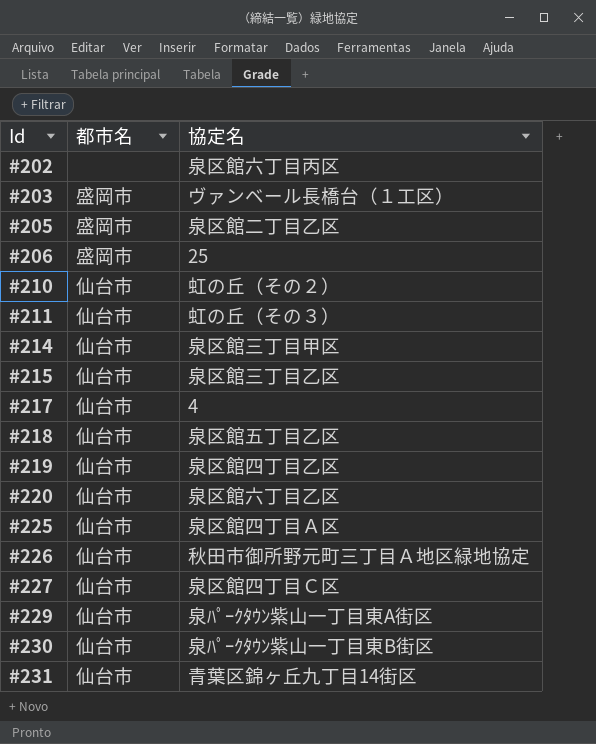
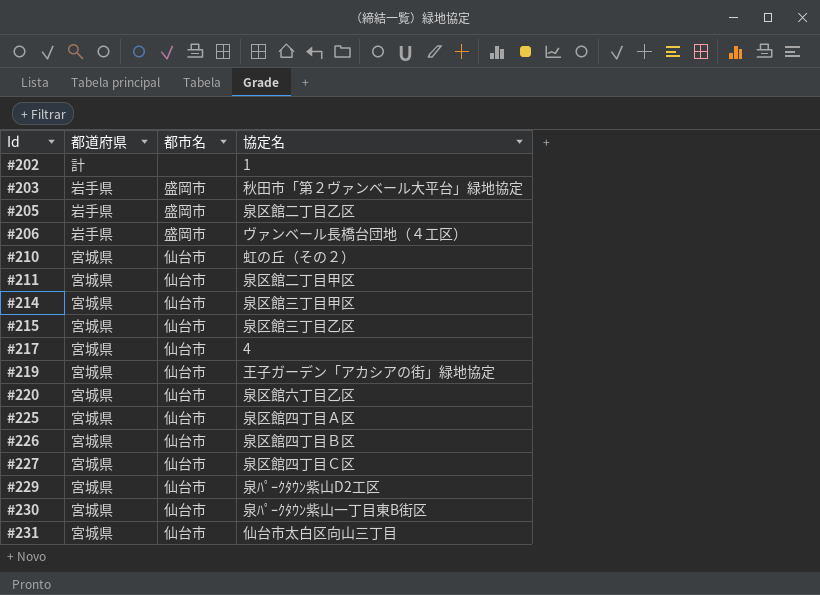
column 都道府県 | position: none -> 2
row #218: 仙台市 | 泉区館五丁目乙区 -> none
#202 | 協定名: 泉区館六丁目丙区 -> 1
#203 | 協定名: ヴァンベール長橋台（１工区） -> 秋田市「第２ヴァンベール大平台」緑地協定
#206 | 協定名: 25 -> ヴァンベール長橋台団地（４工区）
#211 | 協定名: 虹の丘（その３） -> 泉区館二丁目甲区
#219 | 協定名: 泉区館四丁目乙区 -> 王子ガーデン「アカシアの街」緑地協定
#226 | 協定名: 秋田市御所野元町三丁目Ａ地区緑地協定 -> 泉区館四丁目Ｂ区
#229 | 協定名: 泉ﾊﾟｰｸﾀｳﾝ紫山一丁目東A街区 -> 泉ﾊﾟｰｸﾀｳﾝ紫山D2工区
#231 | 協定名: 青葉区錦ヶ丘九丁目14街区 -> 仙台市太白区向山三丁目

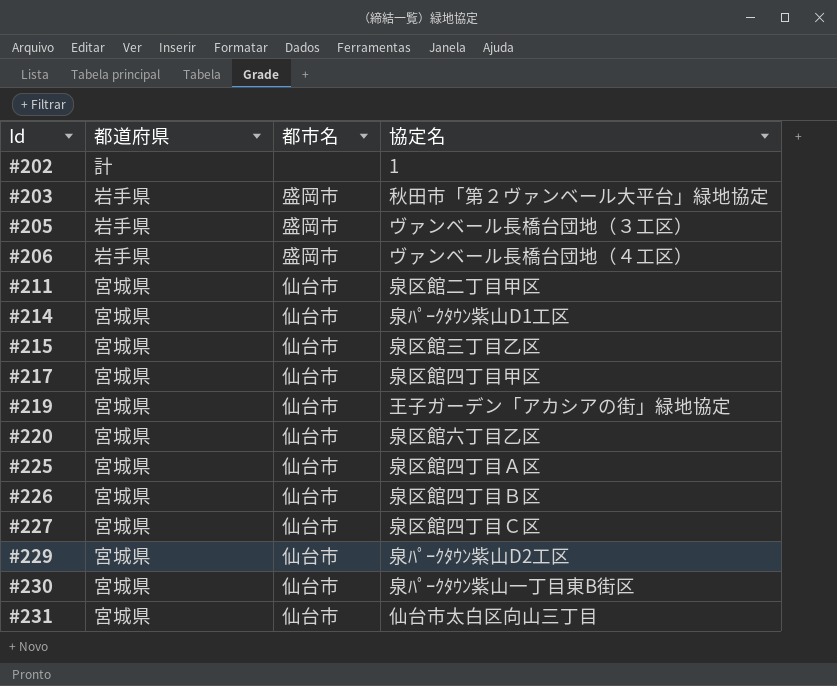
row #210: 宮城県 | 仙台市 | 虹の丘（その２） -> none
#205 | 協定名: 泉区館二丁目乙区 -> ヴァンベール長橋台団地（３工区）
#214 | 協定名: 泉区館三丁目甲区 -> 泉ﾊﾟｰｸﾀｳﾝ紫山D1工区
#217 | 協定名: 4 -> 泉区館四丁目甲区

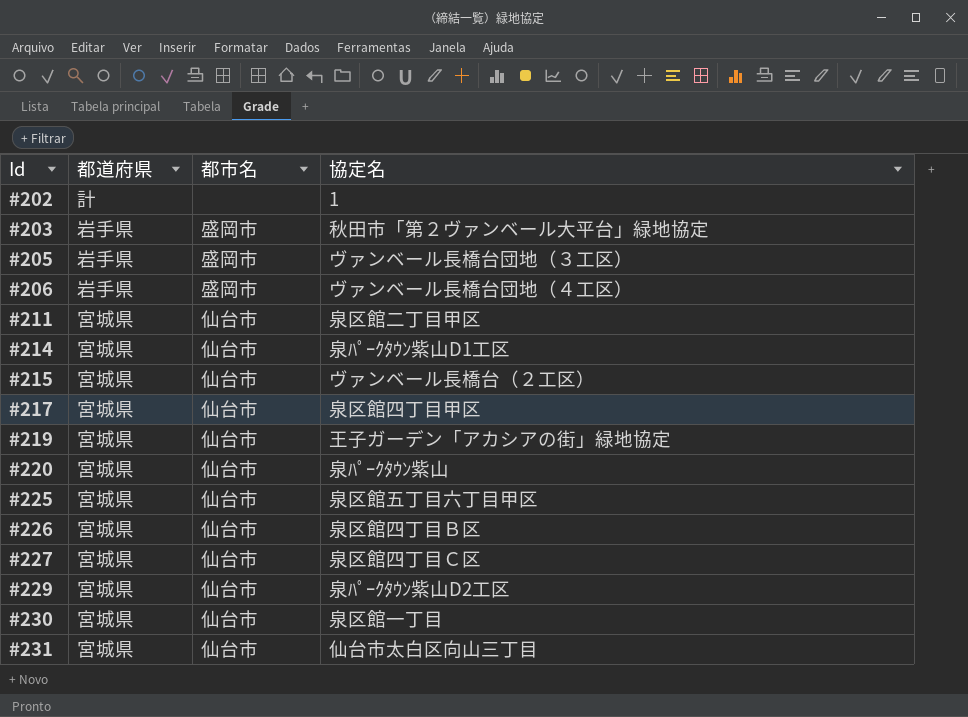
#215 | 協定名: 泉区館三丁目乙区 -> ヴァンベール長橋台（２工区）
#220 | 協定名: 泉区館六丁目乙区 -> 泉ﾊﾟｰｸﾀｳﾝ紫山
#225 | 協定名: 泉区館四丁目Ａ区 -> 泉区館五丁目六丁目甲区
#230 | 協定名: 泉ﾊﾟｰｸﾀｳﾝ紫山一丁目東B街区 -> 泉区館一丁目

